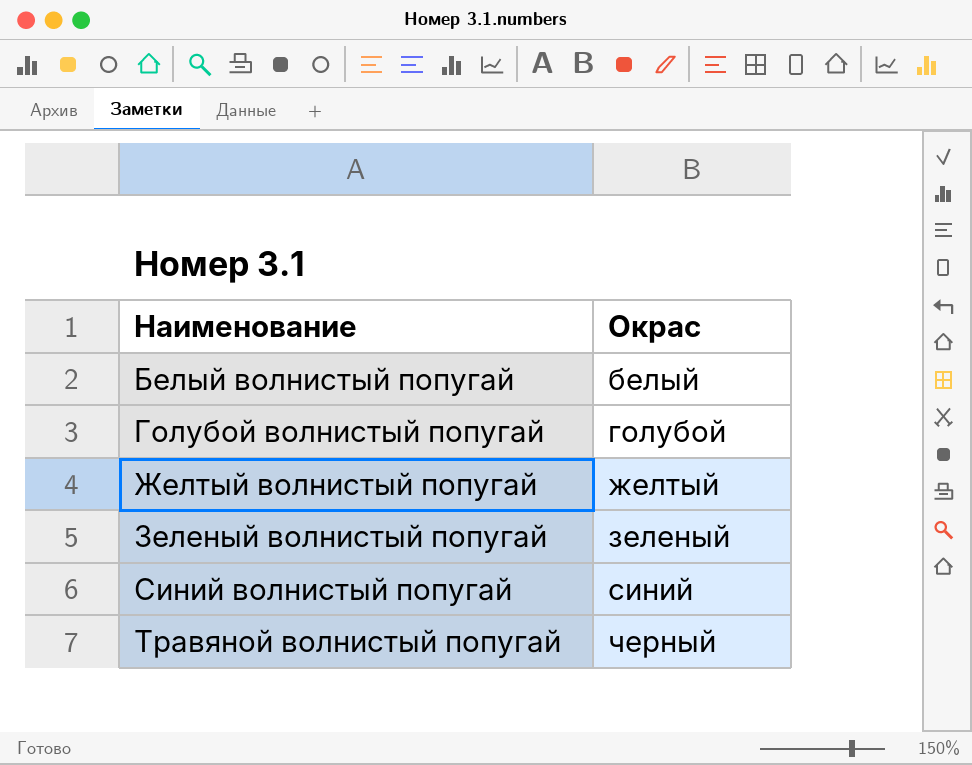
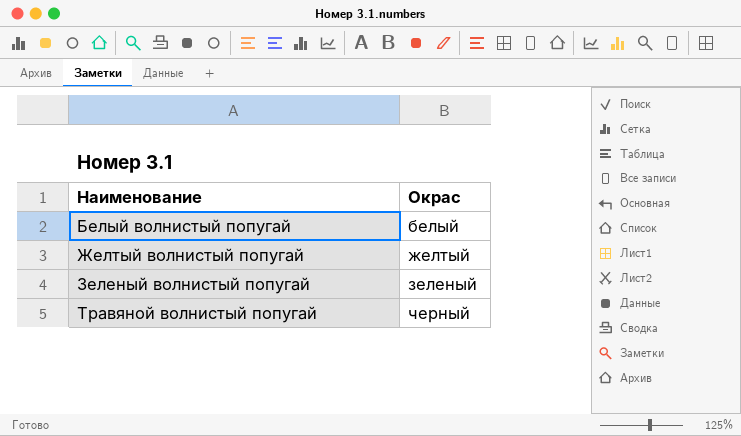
row Голубой волнистый попугай: голубой -> none
row Синий волнистый попугай: синий -> none

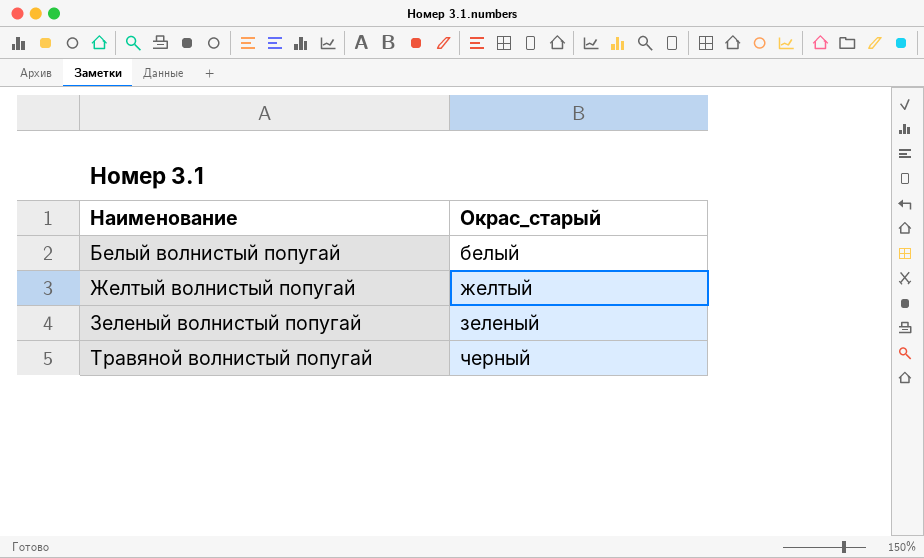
column name: Окрас -> Окрас_старый

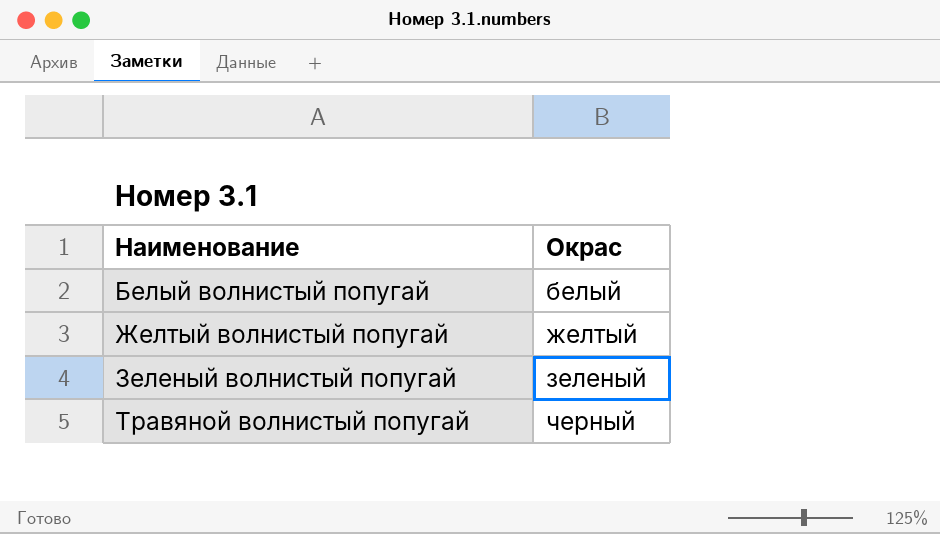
column name: Окрас_старый -> Окрас

